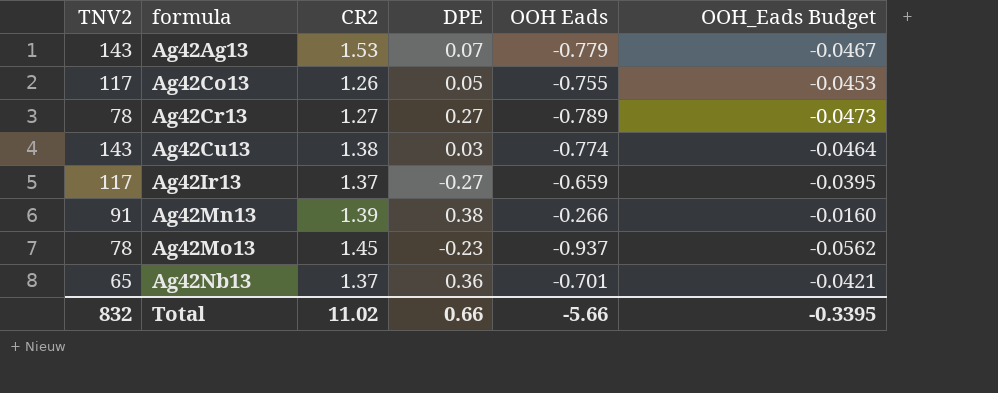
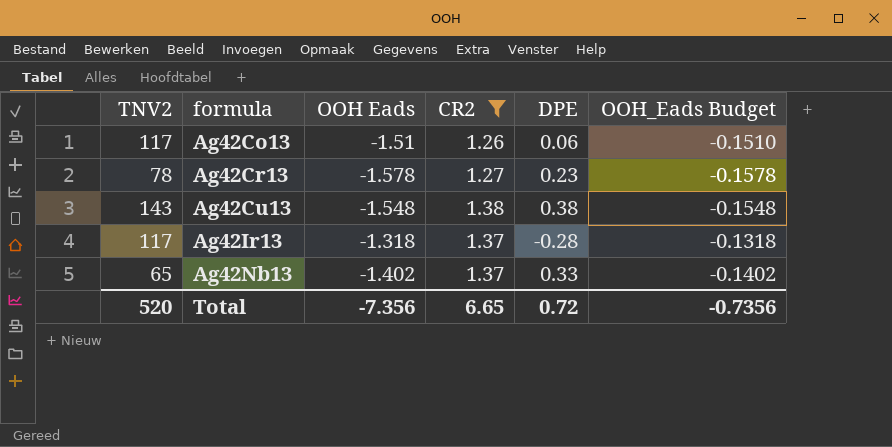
filter: none -> CR2 <= 1.38
column OOH Eads | position: 5 -> 3
column OOH_Eads Budget | formula: [OOH Eads] * 0.06 -> [OOH Eads] * 0.1
Ag42Co13 | OOH Eads: -0.755 -> -1.51
Ag42Co13 | DPE: 0.05 -> 0.06
Ag42Cr13 | OOH Eads: -0.789 -> -1.578
Ag42Cr13 | DPE: 0.27 -> 0.23
Ag42Cu13 | OOH Eads: -0.774 -> -1.548
Ag42Cu13 | DPE: 0.03 -> 0.38
Ag42Ir13 | OOH Eads: -0.659 -> -1.318
Ag42Ir13 | DPE: -0.27 -> -0.28
Ag42Nb13 | OOH Eads: -0.701 -> -1.402
Ag42Nb13 | DPE: 0.36 -> 0.33
Total | TNV2: 832 -> 520
Total | OOH Eads: -5.66 -> -7.356
Total | CR2: 11.02 -> 6.65
Total | DPE: 0.66 -> 0.72
Total | OOH_Eads Budget: -0.3395 -> -0.7356

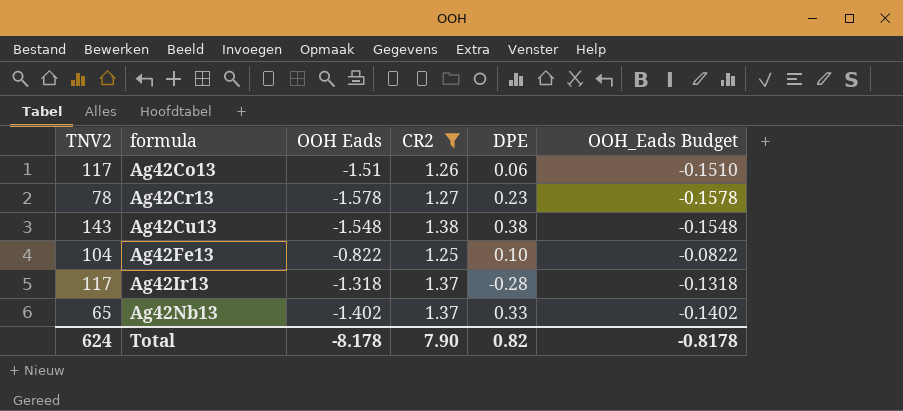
row Ag42Fe13: none -> 104 | -0.822 | 1.25 | 0.10 | -0.0822
Total | TNV2: 520 -> 624
Total | OOH Eads: -7.356 -> -8.178
Total | CR2: 6.65 -> 7.90
Total | DPE: 0.72 -> 0.82
Total | OOH_Eads Budget: -0.7356 -> -0.8178

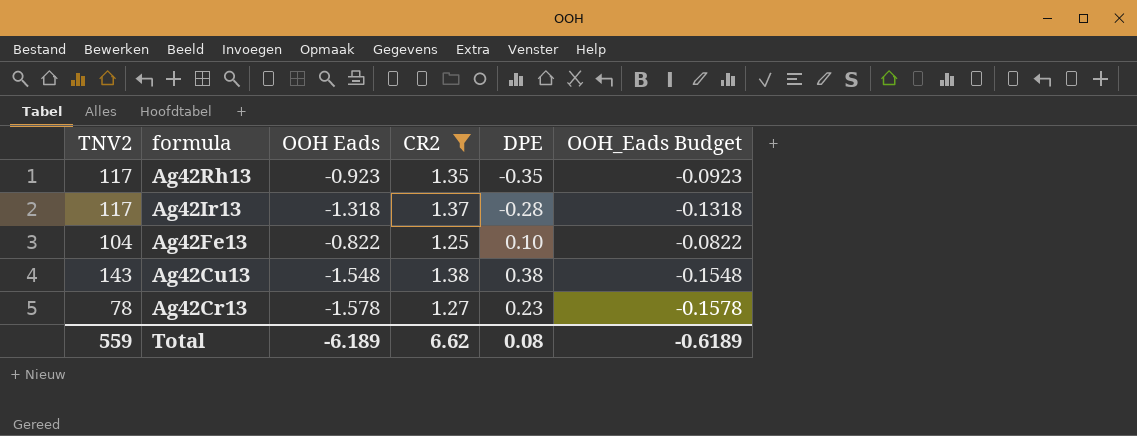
row order: formula ascending -> formula descending
row Ag42Co13: 117 | -1.51 | 1.26 | 0.06 | -0.1510 -> none
row Ag42Nb13: 65 | -1.402 | 1.37 | 0.33 | -0.1402 -> none
row Ag42Rh13: none -> 117 | -0.923 | 1.35 | -0.35 | -0.0923
Total | TNV2: 624 -> 559
Total | OOH Eads: -8.178 -> -6.189
Total | CR2: 7.90 -> 6.62
Total | DPE: 0.82 -> 0.08
Total | OOH_Eads Budget: -0.8178 -> -0.6189

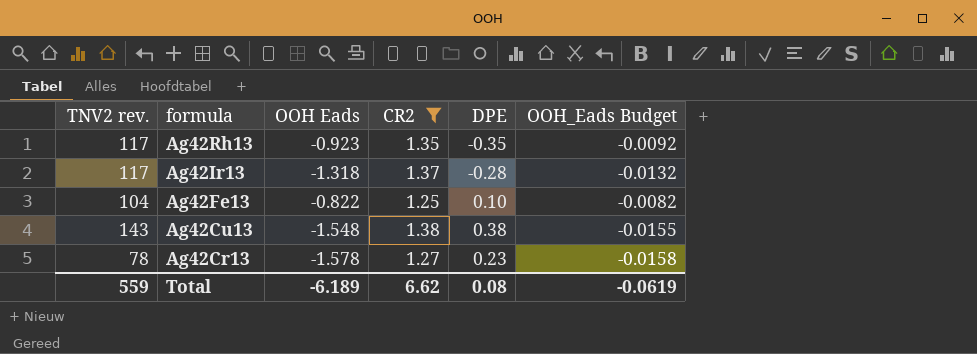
column name: TNV2 -> TNV2 rev.
column OOH_Eads Budget | formula: [OOH Eads] * 0.1 -> [OOH Eads] * 0.01
Total | OOH_Eads Budget: -0.6189 -> -0.0619

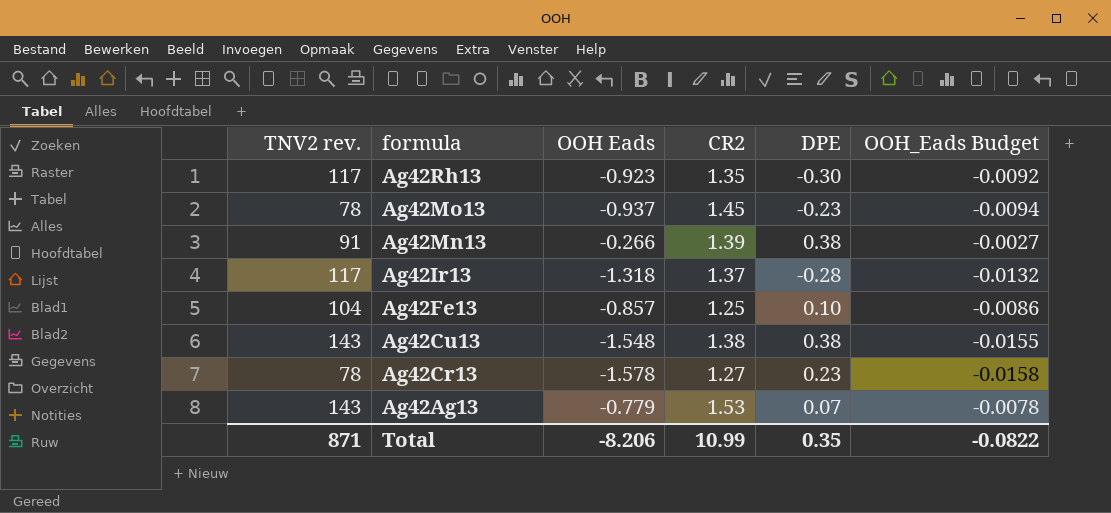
filter: CR2 <= 1.38 -> none
Ag42Rh13 | DPE: -0.35 -> -0.30
Ag42Fe13 | OOH Eads: -0.822 -> -0.857
Ag42Fe13 | OOH_Eads Budget: -0.0082 -> -0.0086
Total | TNV2 rev.: 559 -> 871
Total | OOH Eads: -6.189 -> -8.206
Total | CR2: 6.62 -> 10.99
Total | DPE: 0.08 -> 0.35
Total | OOH_Eads Budget: -0.0619 -> -0.0822

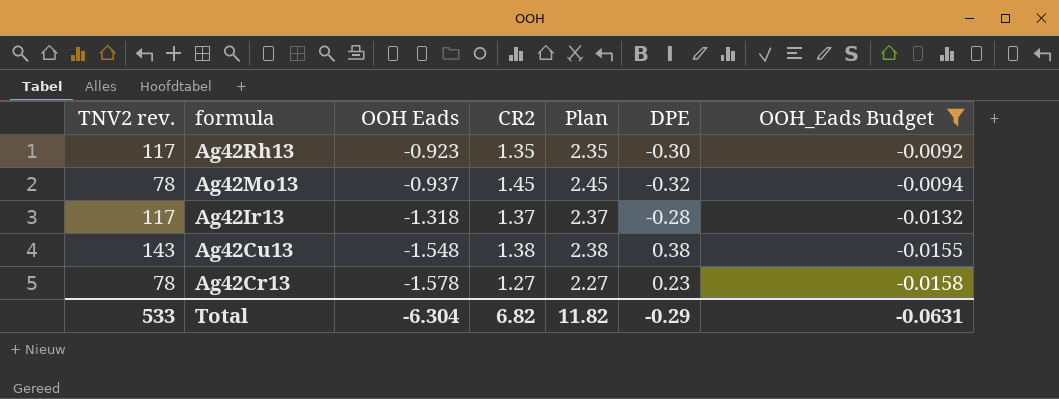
filter: none -> OOH_Eads Budget <= -0.0092
column Plan | formula: none -> [CR2] + 1
Ag42Mo13 | DPE: -0.23 -> -0.32
Total | TNV2 rev.: 871 -> 533
Total | OOH Eads: -8.206 -> -6.304
Total | CR2: 10.99 -> 6.82
Total | DPE: 0.35 -> -0.29
Total | OOH_Eads Budget: -0.0822 -> -0.0631

